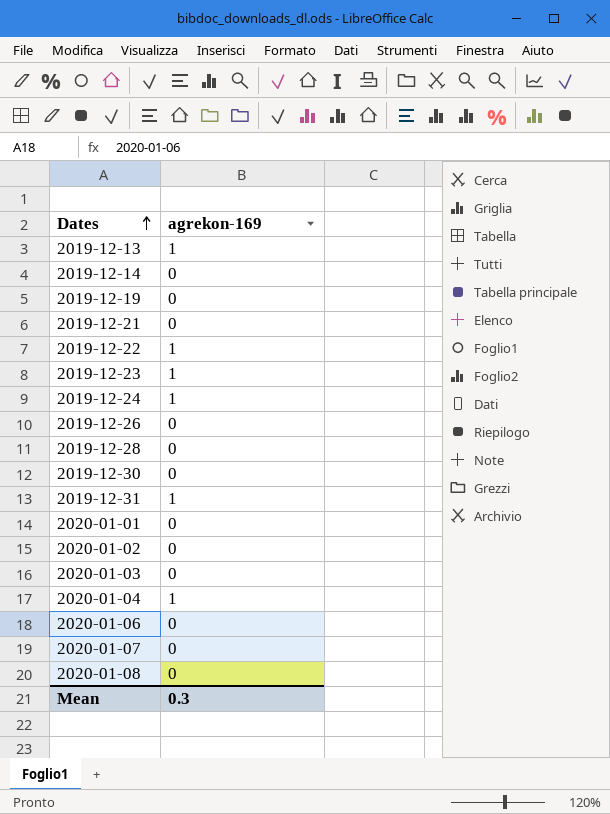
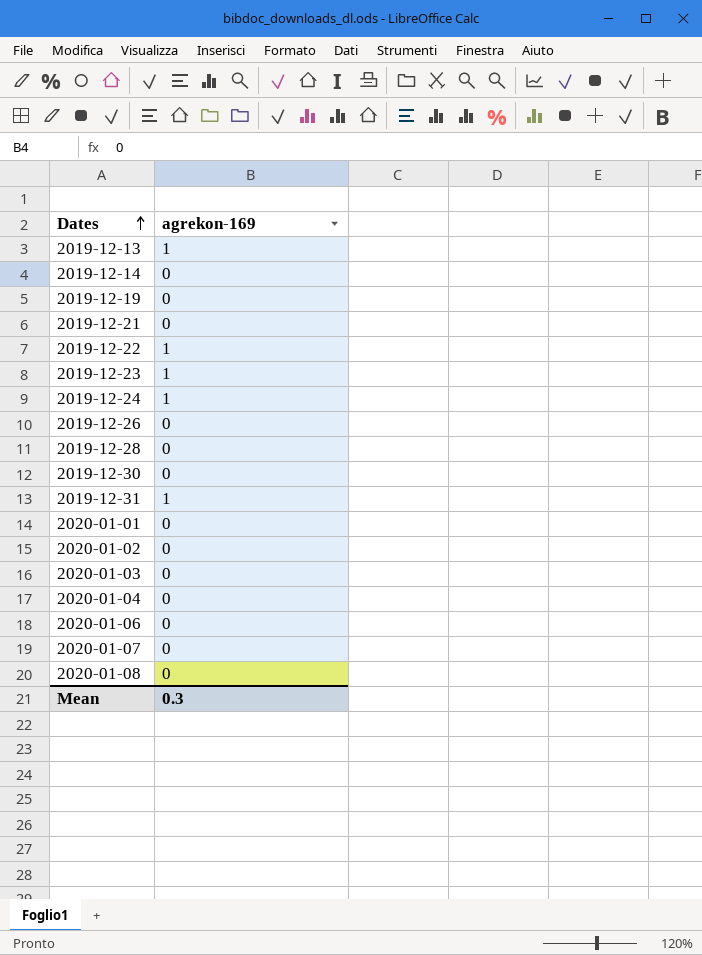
2020-01-04 | agrekon-169: 1 -> 0

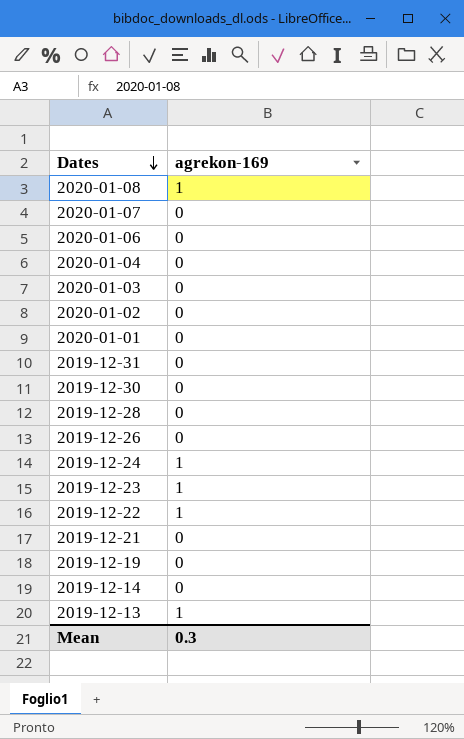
row order: Dates ascending -> Dates descending
2020-01-08 | agrekon-169: 0 -> 1
2019-12-31 | agrekon-169: 1 -> 0

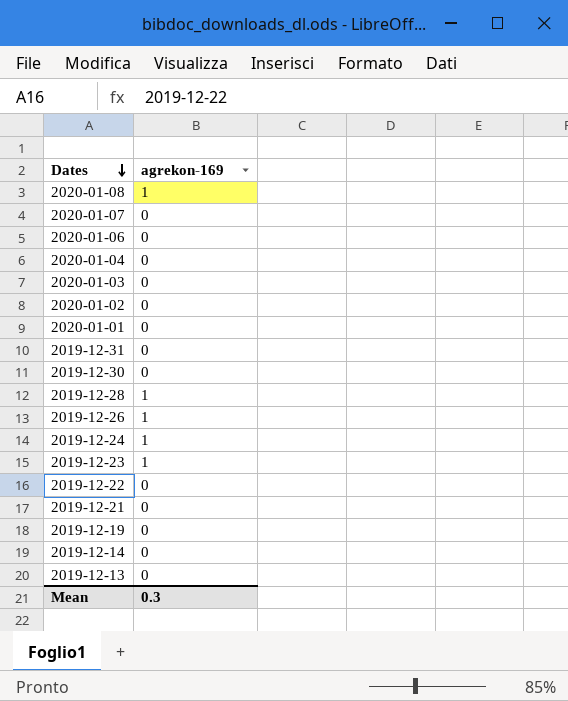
2019-12-28 | agrekon-169: 0 -> 1
2019-12-26 | agrekon-169: 0 -> 1
2019-12-22 | agrekon-169: 1 -> 0
2019-12-13 | agrekon-169: 1 -> 0

